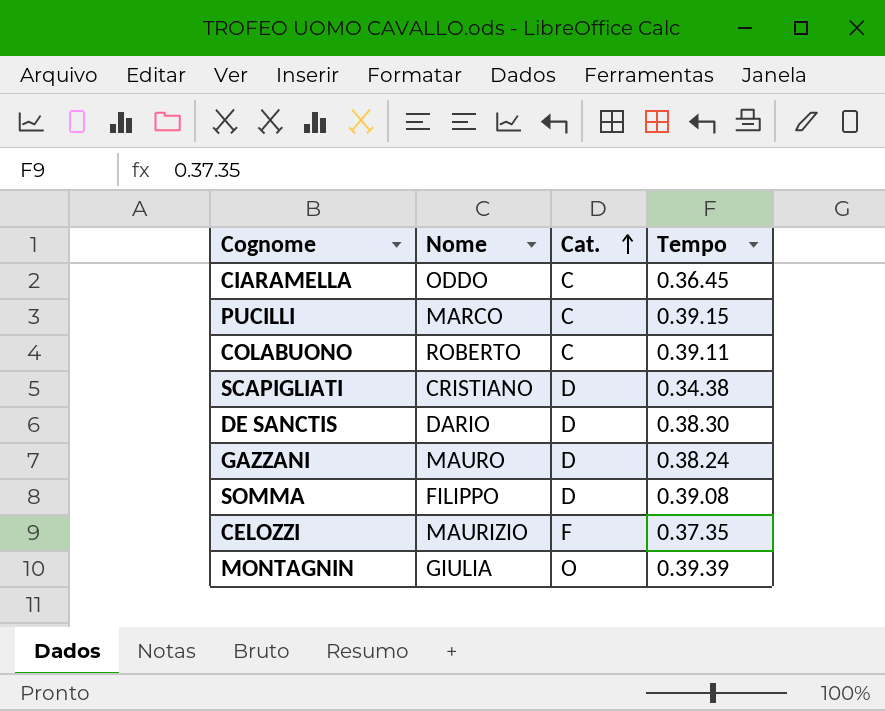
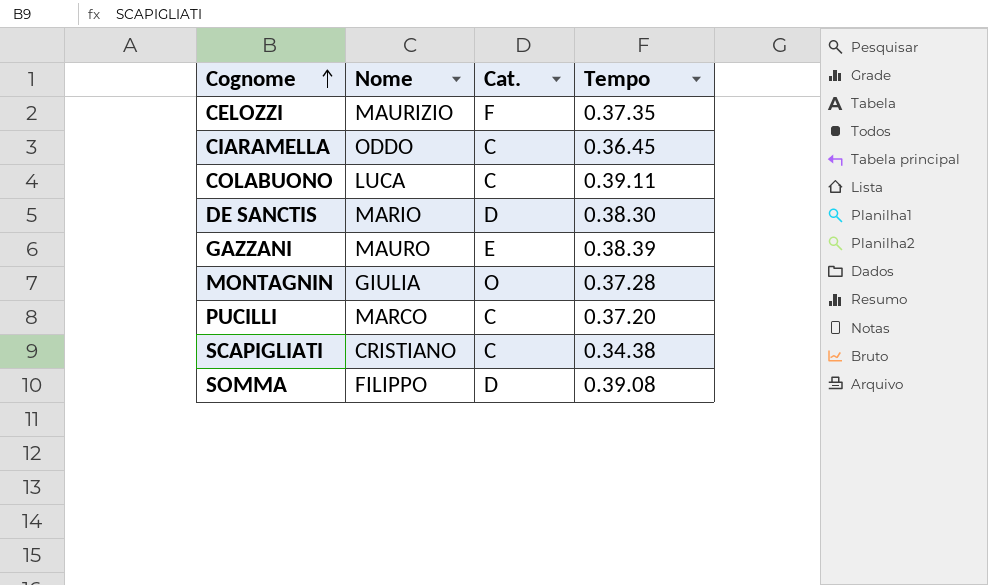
row order: Cat. ascending -> Cognome ascending
COLABUONO | Nome: ROBERTO -> LUCA
DE SANCTIS | Nome: DARIO -> MARIO
GAZZANI | Cat.: D -> E
GAZZANI | Tempo: 0.38.24 -> 0.38.39
MONTAGNIN | Tempo: 0.39.39 -> 0.37.28
PUCILLI | Tempo: 0.39.15 -> 0.37.20
SCAPIGLIATI | Cat.: D -> C

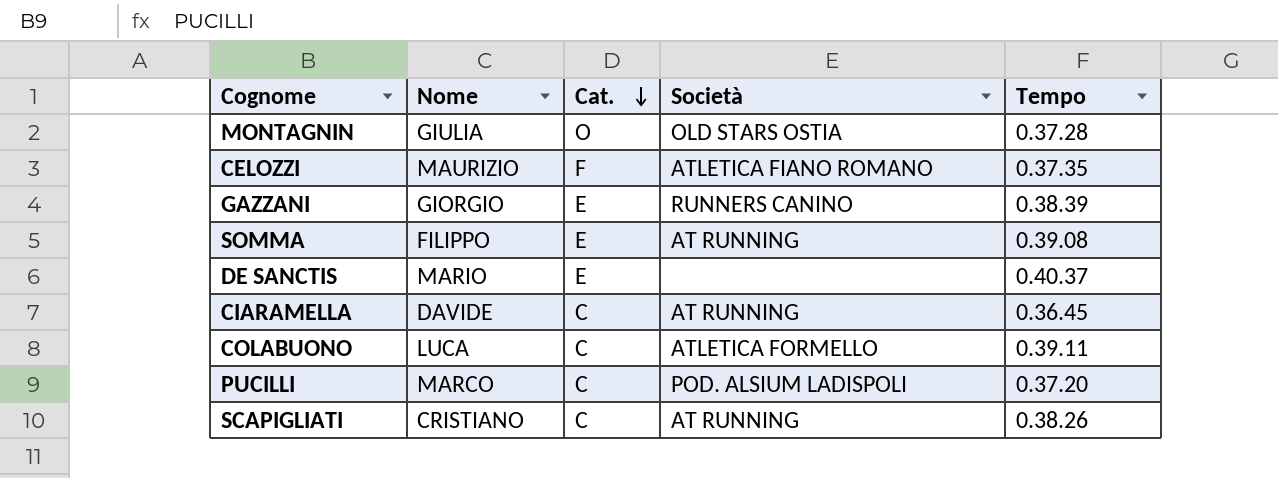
row order: Cognome ascending -> Cat. descending
column Società | position: none -> 4
GAZZANI | Nome: MAURO -> GIORGIO
SOMMA | Cat.: D -> E
DE SANCTIS | Cat.: D -> E
DE SANCTIS | Tempo: 0.38.30 -> 0.40.37
CIARAMELLA | Nome: ODDO -> DAVIDE
SCAPIGLIATI | Tempo: 0.34.38 -> 0.38.26

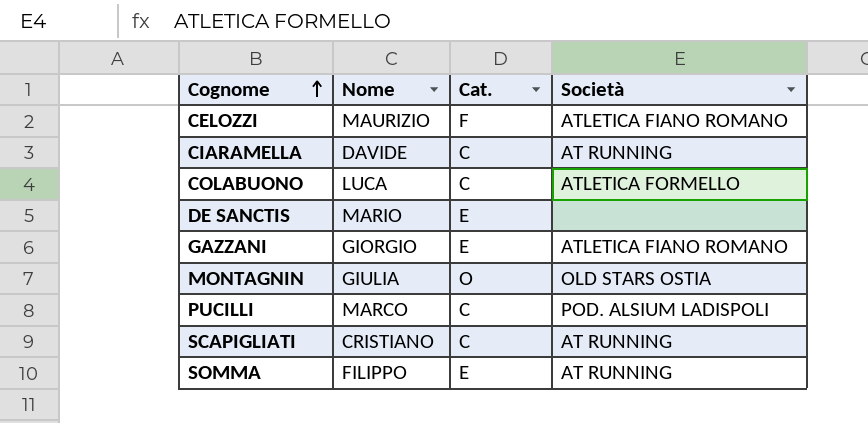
row order: Cat. descending -> Cognome ascending
column Tempo | position: 5 -> none
GAZZANI | Società: RUNNERS CANINO -> ATLETICA FIANO ROMANO

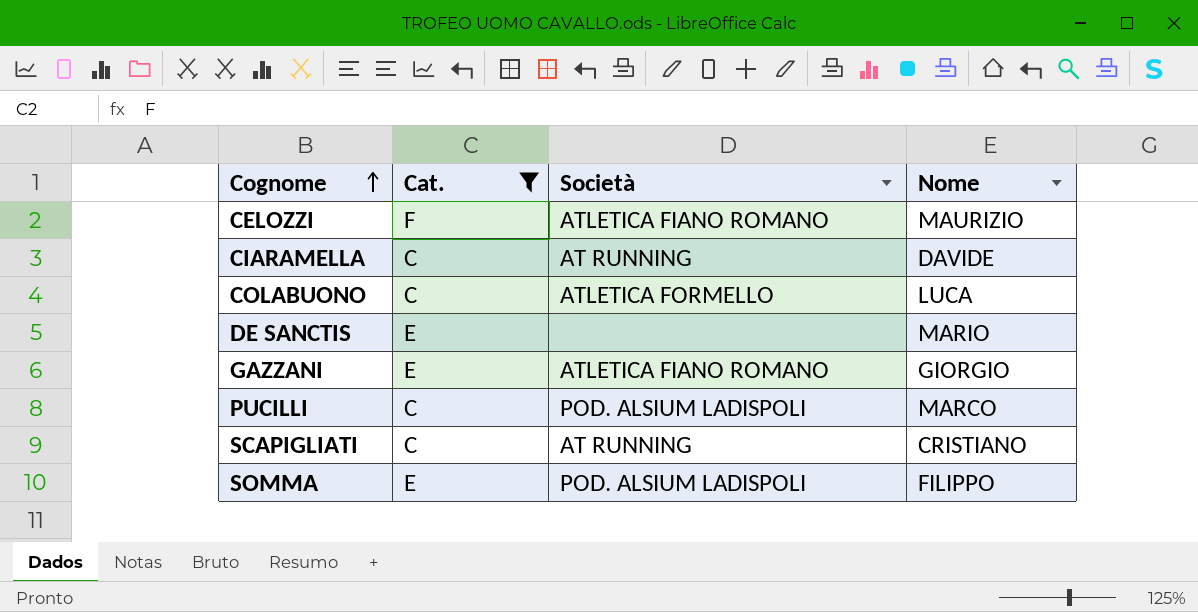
filter: none -> Cat. != O
column Nome | position: 2 -> 4
SOMMA | Società: AT RUNNING -> POD. ALSIUM LADISPOLI

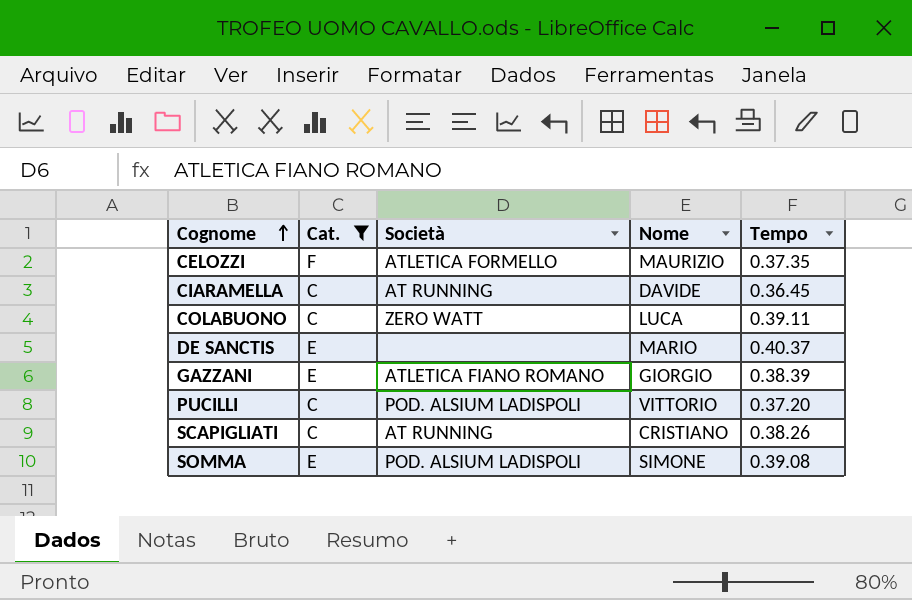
column Tempo | position: none -> 5
CELOZZI | Società: ATLETICA FIANO ROMANO -> ATLETICA FORMELLO
COLABUONO | Società: ATLETICA FORMELLO -> ZERO WATT
PUCILLI | Nome: MARCO -> VITTORIO
SOMMA | Nome: FILIPPO -> SIMONE

